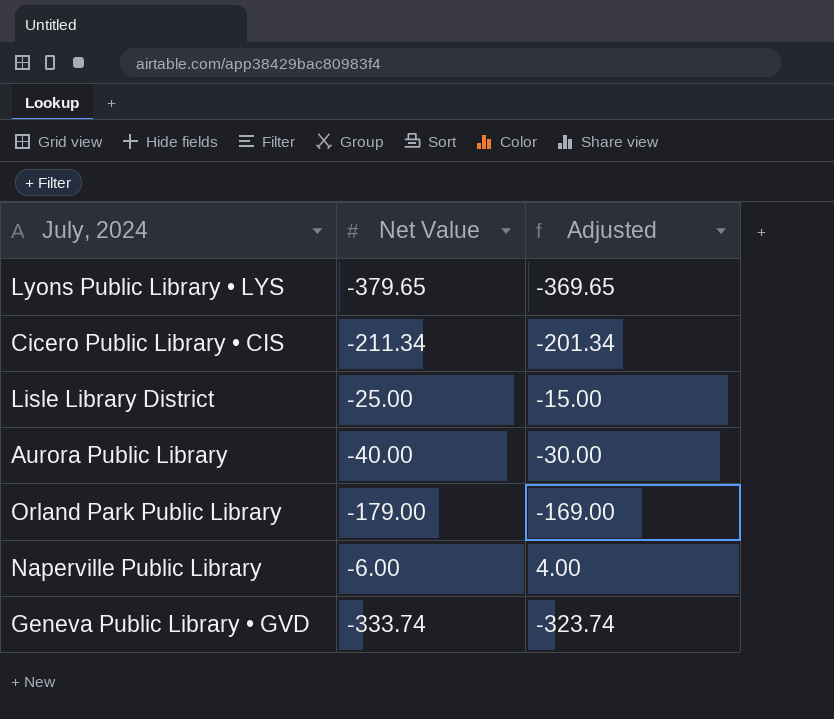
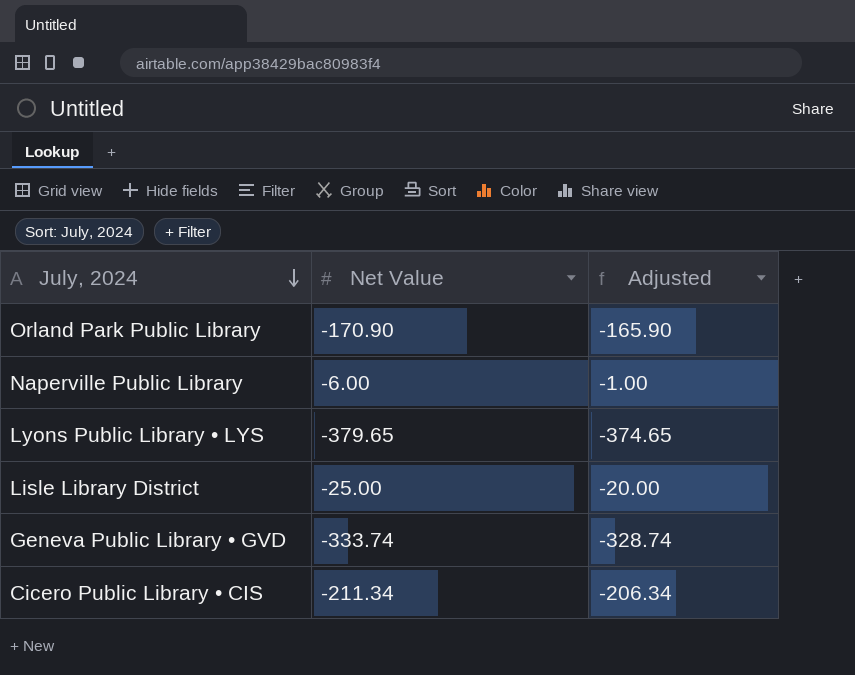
row order: none -> July, 2024 descending
column Adjusted | formula: [Net Value] + 10 -> [Net Value] + 5
row Aurora Public Library: -40.00 | -30.00 -> none
Orland Park Public Library | Net Value: -179.00 -> -170.90

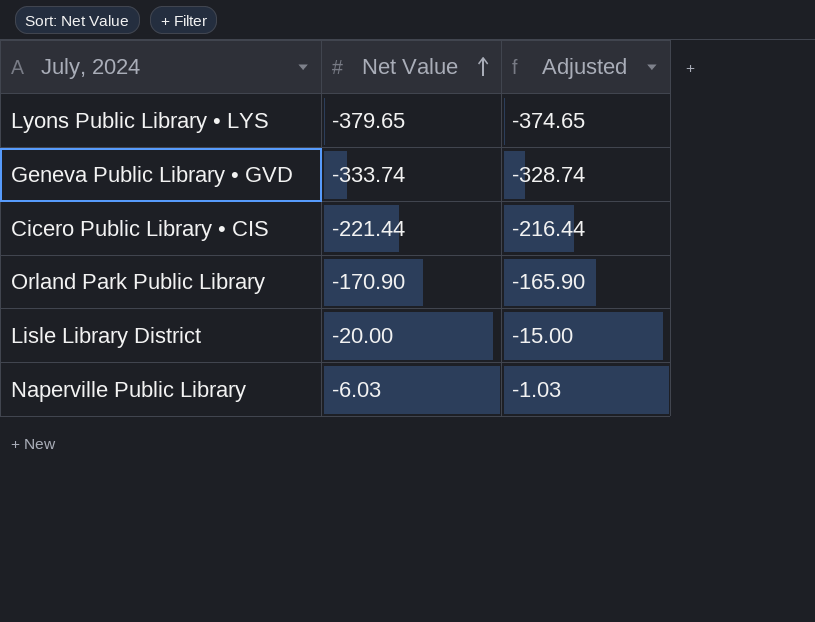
row order: July, 2024 descending -> Net Value ascending
Cicero Public Library • CIS | Net Value: -211.34 -> -221.44
Cicero Public Library • CIS | Adjusted: -206.34 -> -216.44
Lisle Library District | Net Value: -25.00 -> -20.00
Lisle Library District | Adjusted: -20.00 -> -15.00
Naperville Public Library | Net Value: -6.00 -> -6.03
Naperville Public Library | Adjusted: -1.00 -> -1.03

